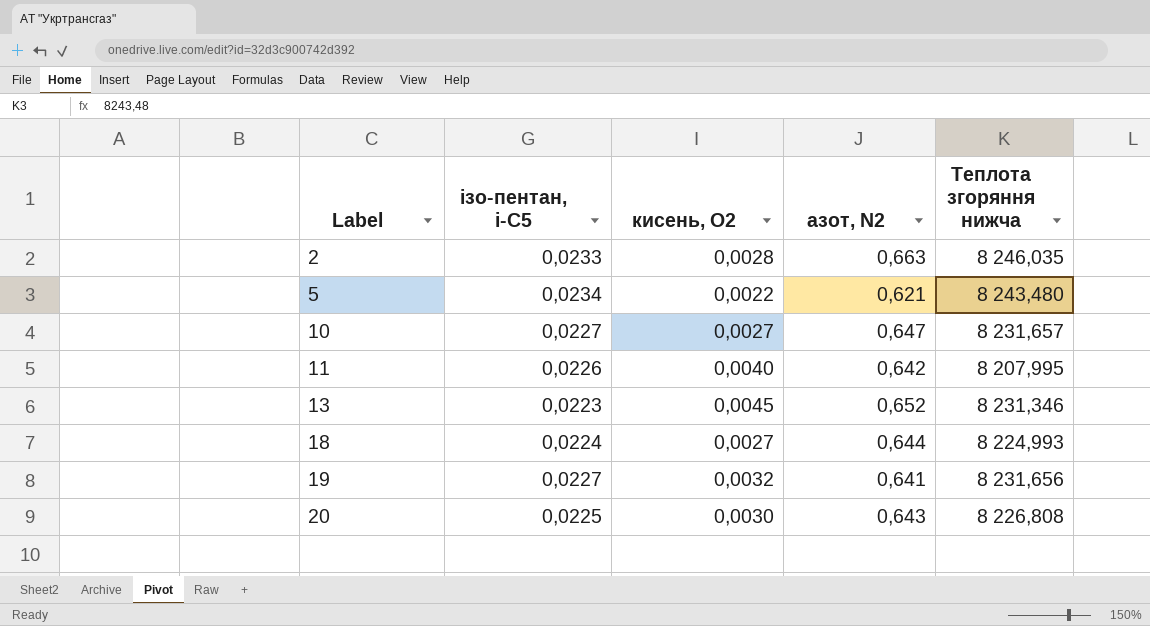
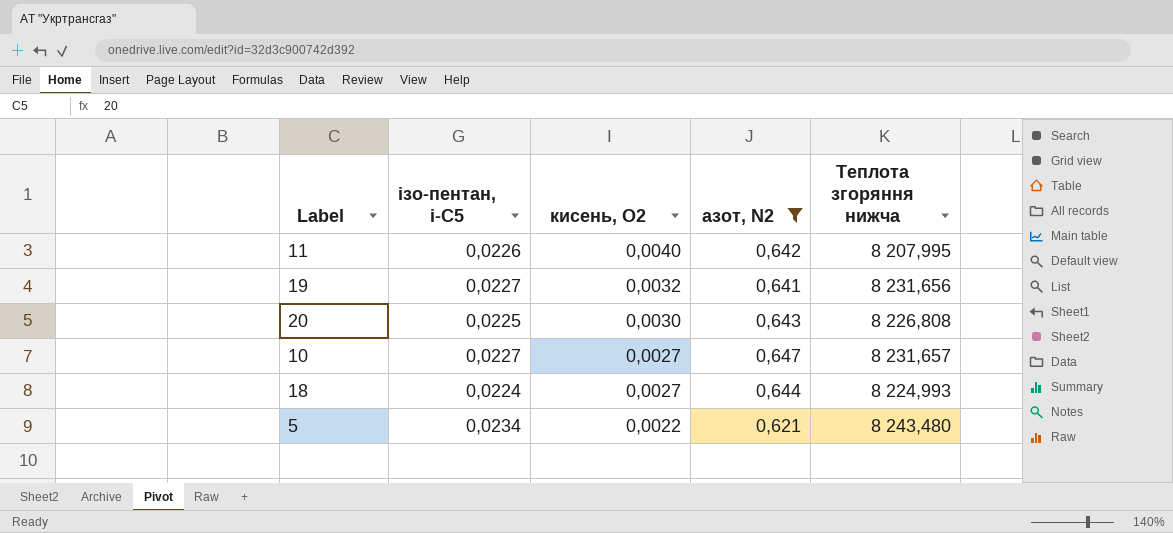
filter: none -> азот, N2 <= 0,647
row order: Label ascending -> кисень, О2 descending

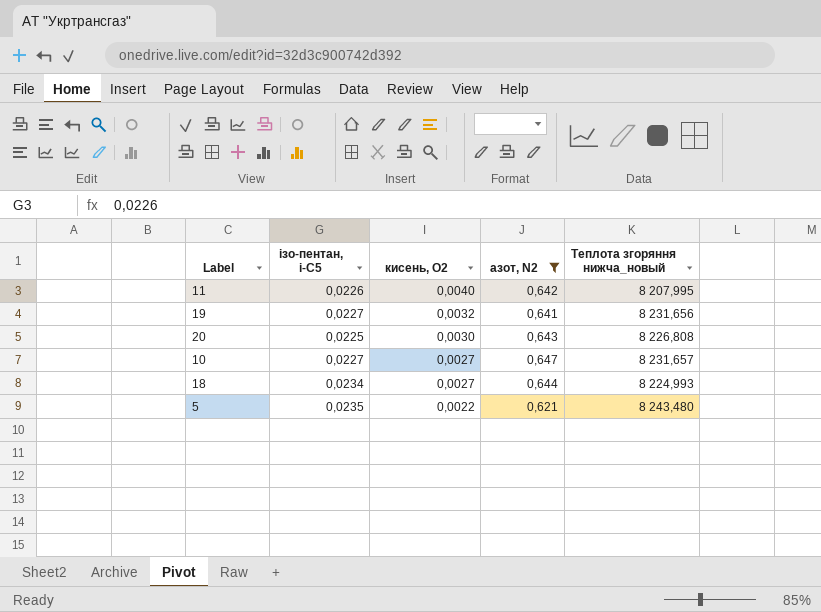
column name: Теплота згоряння нижча -> Теплота згоряння нижча_новый
18 | ізо-пентан, і-С5: 0,0224 -> 0,0234
5 | ізо-пентан, і-С5: 0,0234 -> 0,0235

